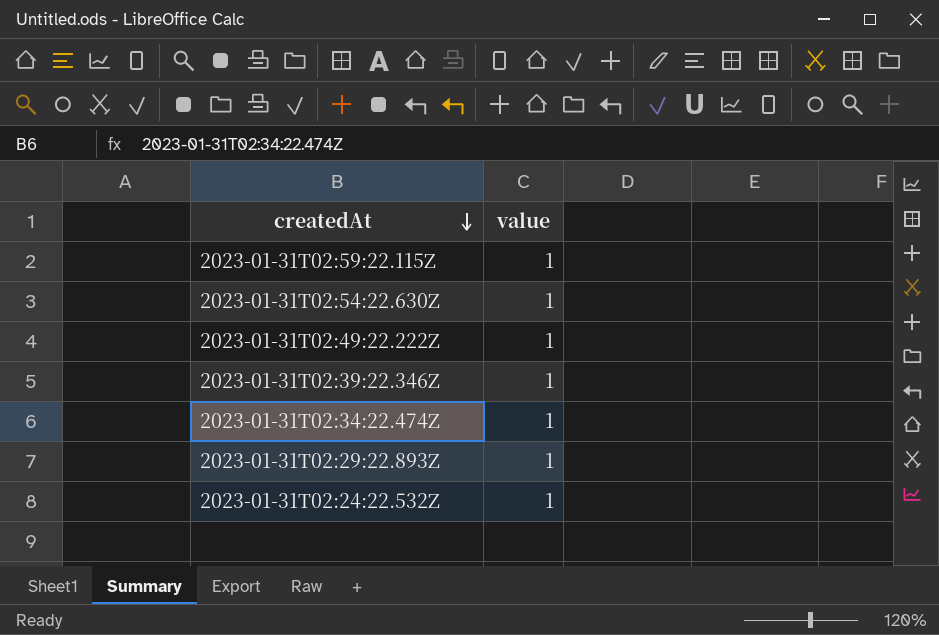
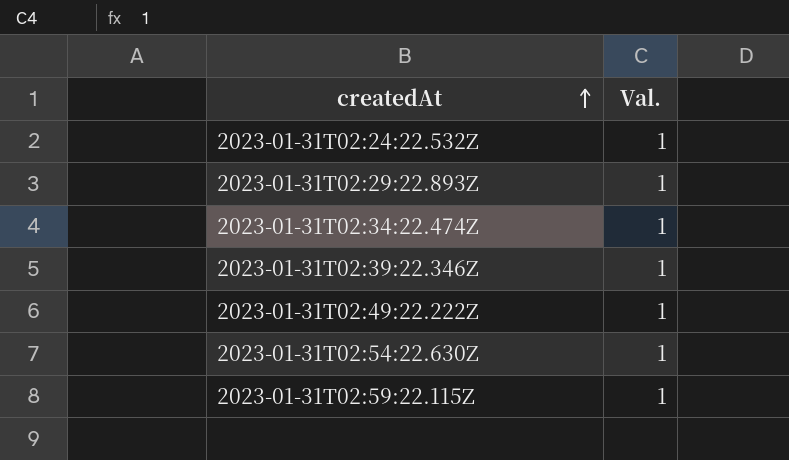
row order: createdAt descending -> createdAt ascending
column name: value -> Val.

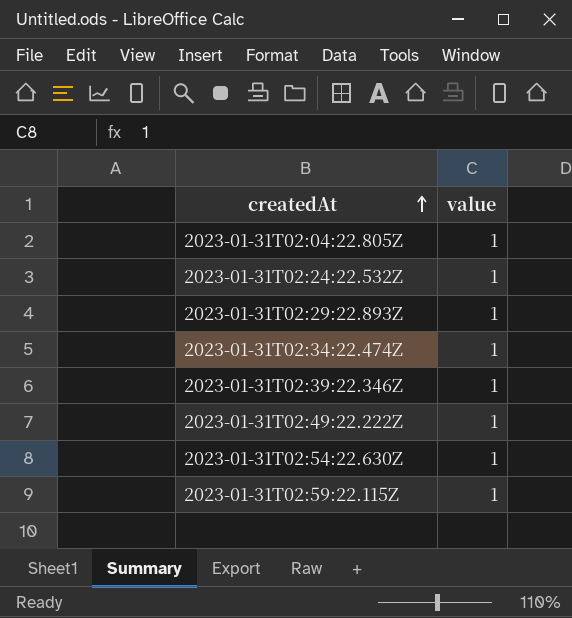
column name: Val. -> value
row 2023-01-31T02:04:22.805Z: none -> 1

